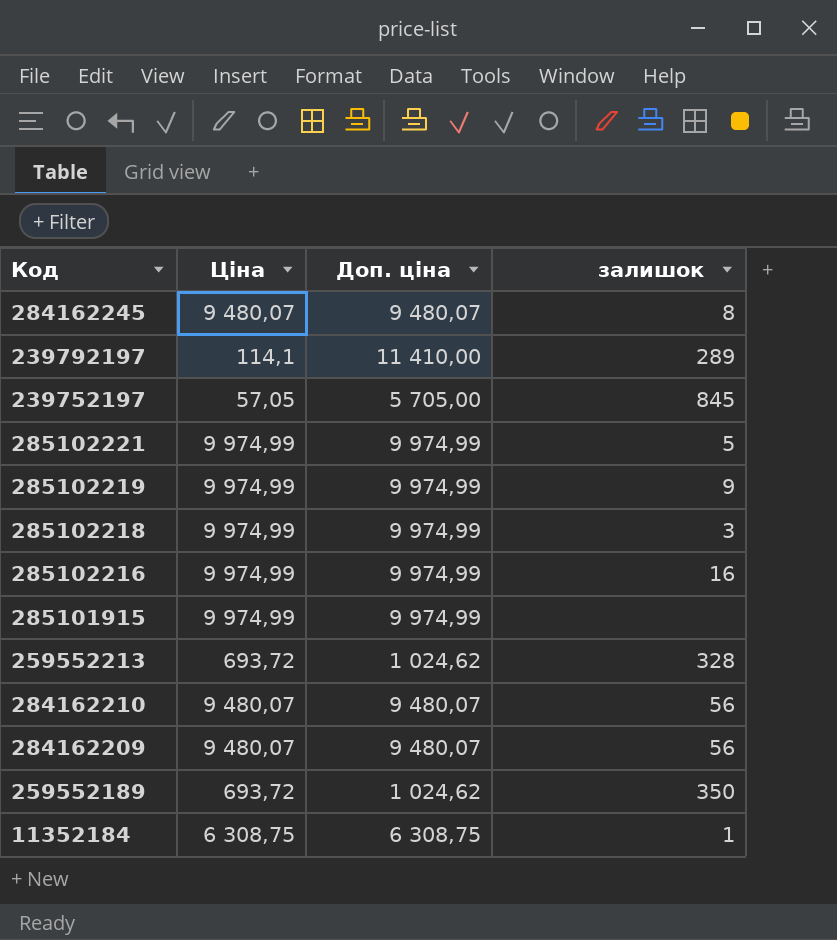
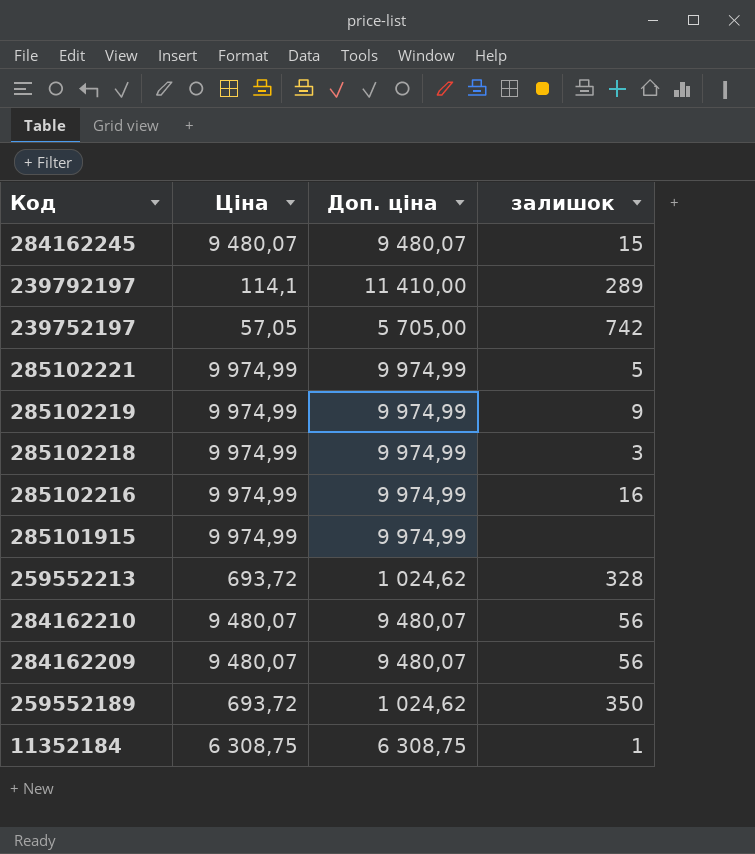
284162245 | залишок: 8 -> 15
239752197 | залишок: 845 -> 742

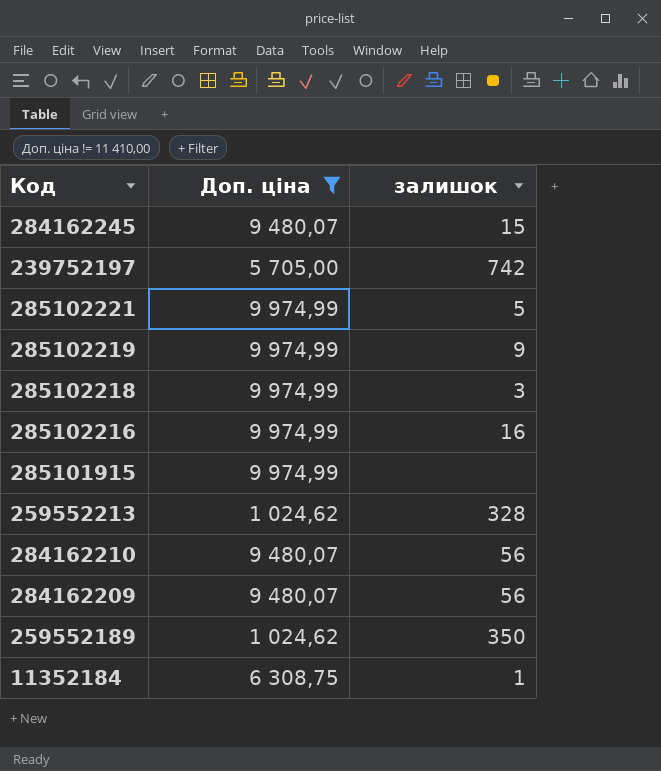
filter: none -> Доп. ціна != 11 410,00
column Ціна | position: 2 -> none

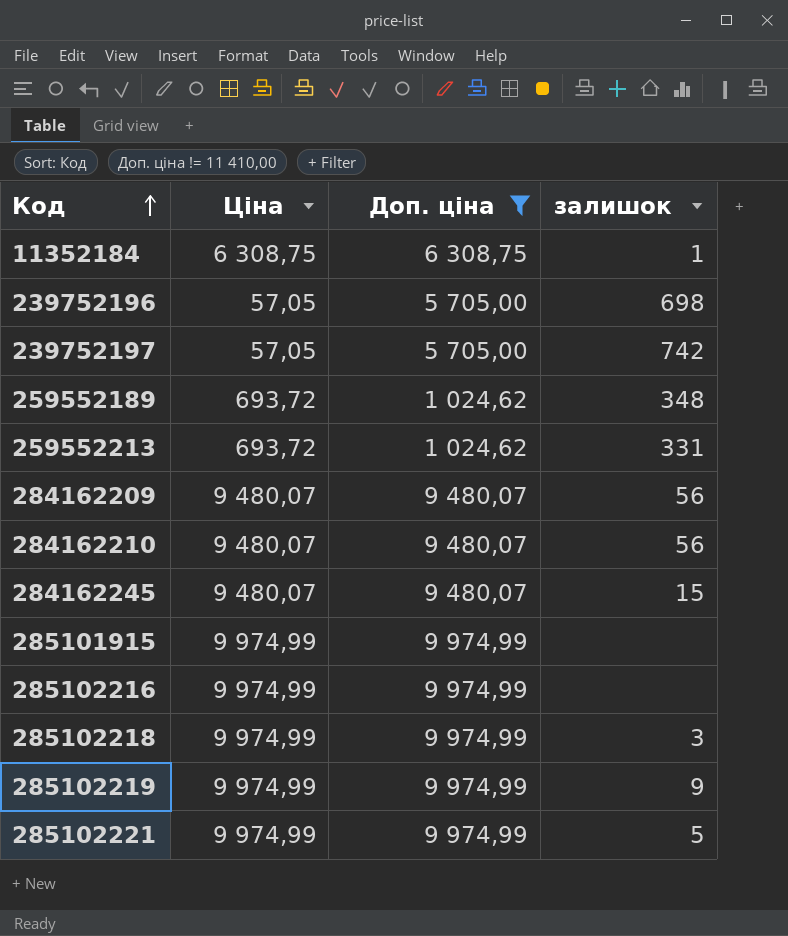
row order: none -> Код ascending
column Ціна | position: none -> 2
row 239752196: none -> 57,05 | 5 705,00 | 698
259552189 | залишок: 350 -> 348
259552213 | залишок: 328 -> 331
285102216 | залишок: 16 -> none

